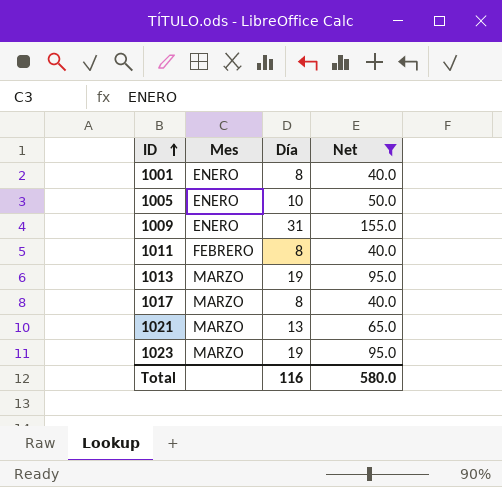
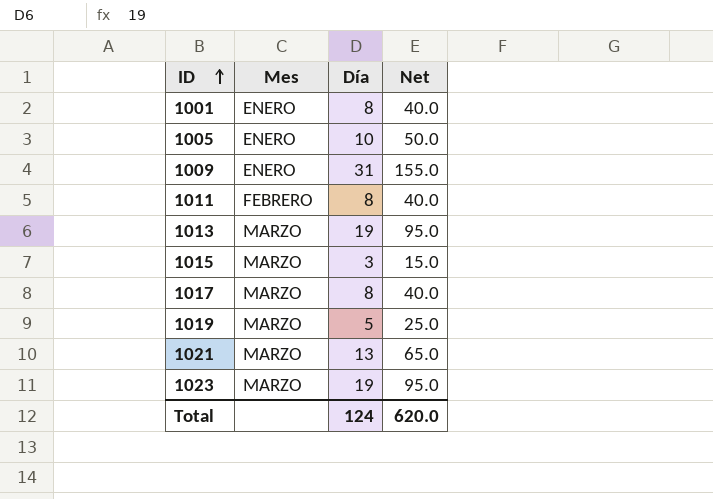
filter: Net >= 40.0 -> none
Total | Día: 116 -> 124
Total | Net: 580.0 -> 620.0

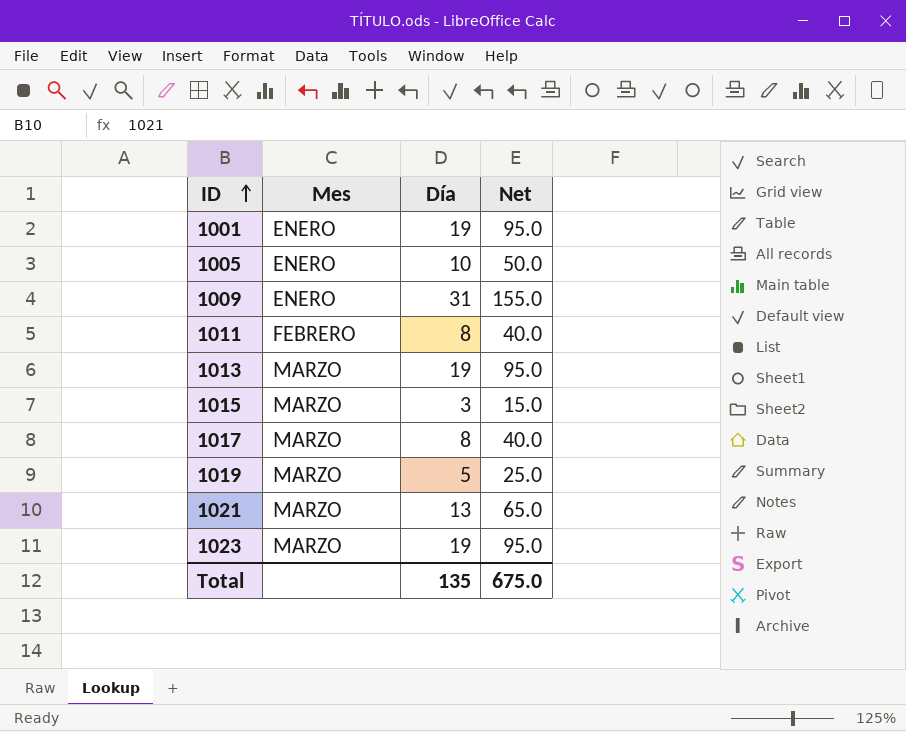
1001 | Día: 8 -> 19
1001 | Net: 40.0 -> 95.0
Total | Día: 124 -> 135
Total | Net: 620.0 -> 675.0

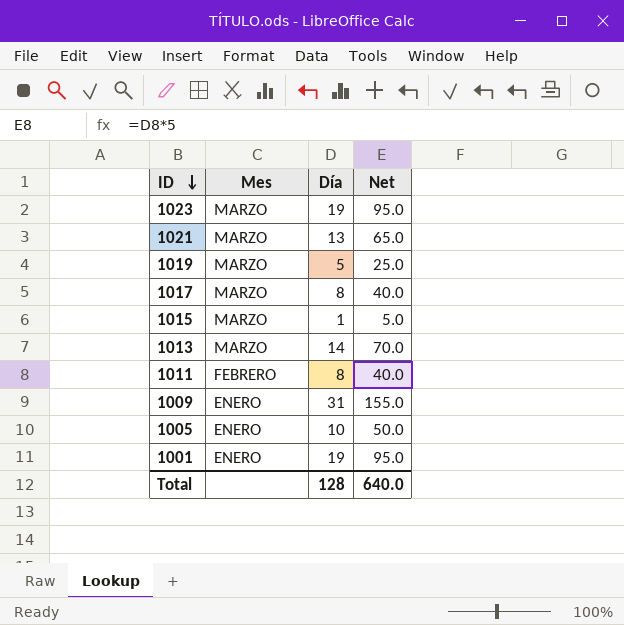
row order: ID ascending -> ID descending
1015 | Día: 3 -> 1
1015 | Net: 15.0 -> 5.0
1013 | Día: 19 -> 14
1013 | Net: 95.0 -> 70.0
Total | Día: 135 -> 128
Total | Net: 675.0 -> 640.0

